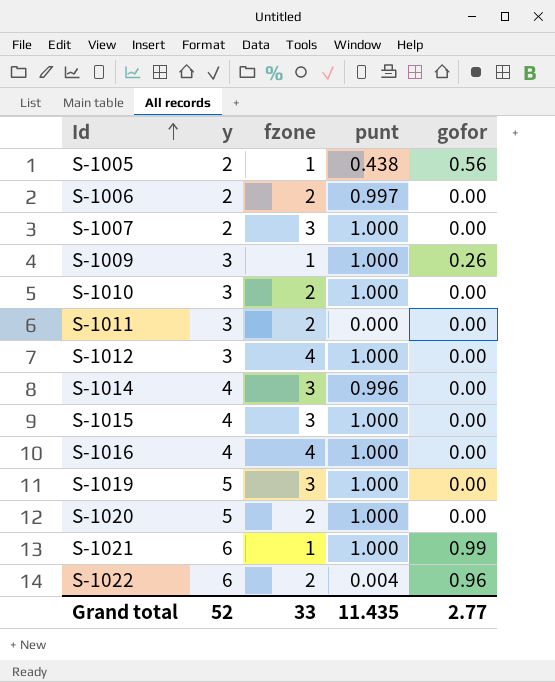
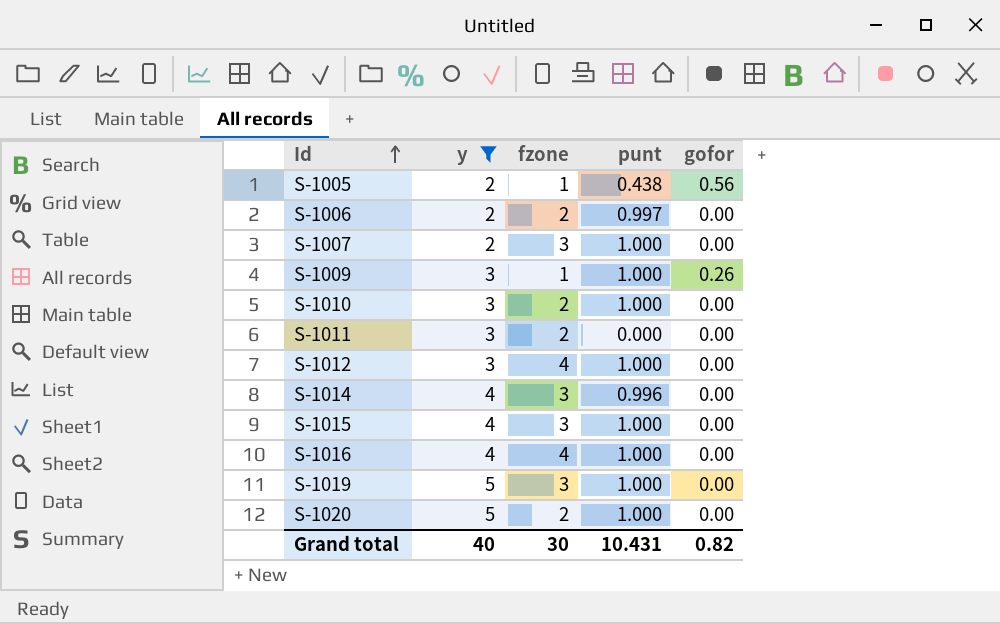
filter: none -> y != 6
Grand total | y: 52 -> 40
Grand total | fzone: 33 -> 30
Grand total | punt: 11.435 -> 10.431
Grand total | gofor: 2.77 -> 0.82

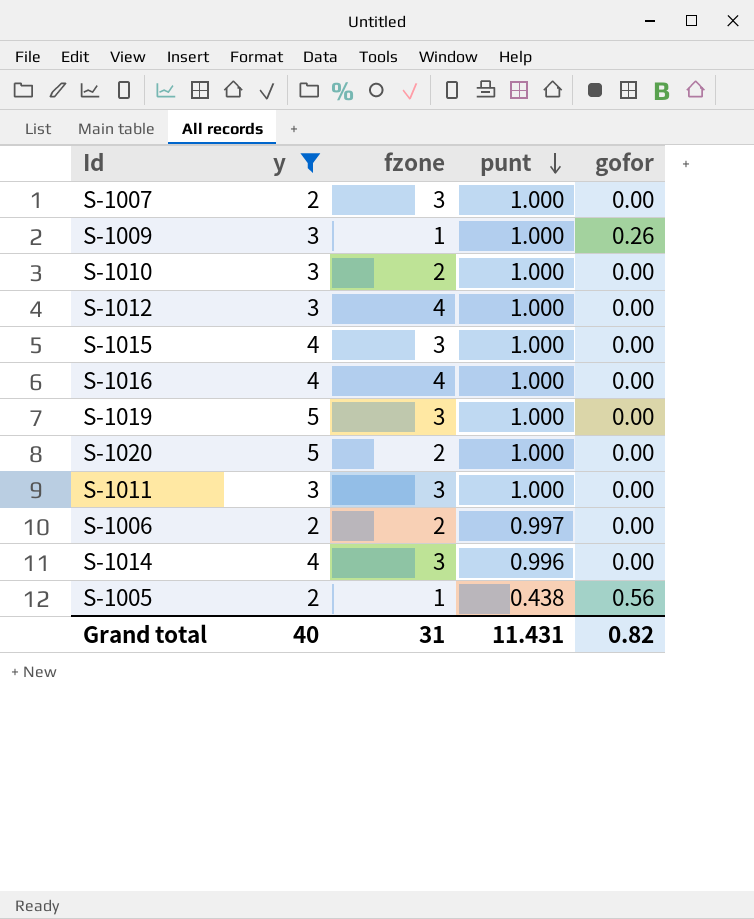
row order: Id ascending -> punt descending
S-1011 | fzone: 2 -> 3
S-1011 | punt: 0.000 -> 1.000
Grand total | fzone: 30 -> 31
Grand total | punt: 10.431 -> 11.431

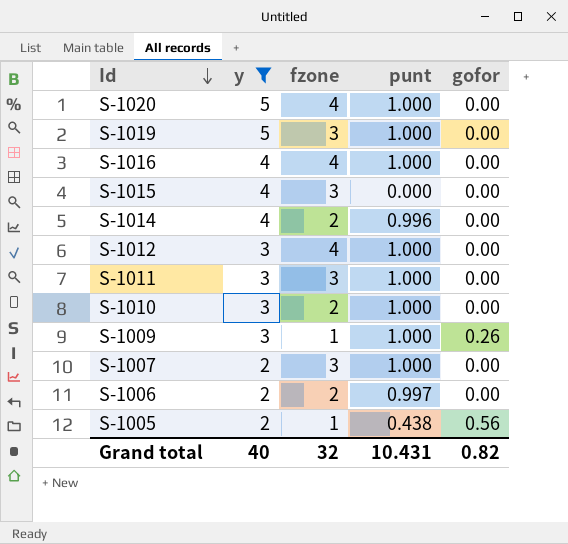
row order: punt descending -> Id descending
S-1020 | fzone: 2 -> 4
S-1015 | punt: 1.000 -> 0.000
S-1014 | fzone: 3 -> 2
Grand total | fzone: 31 -> 32
Grand total | punt: 11.431 -> 10.431

